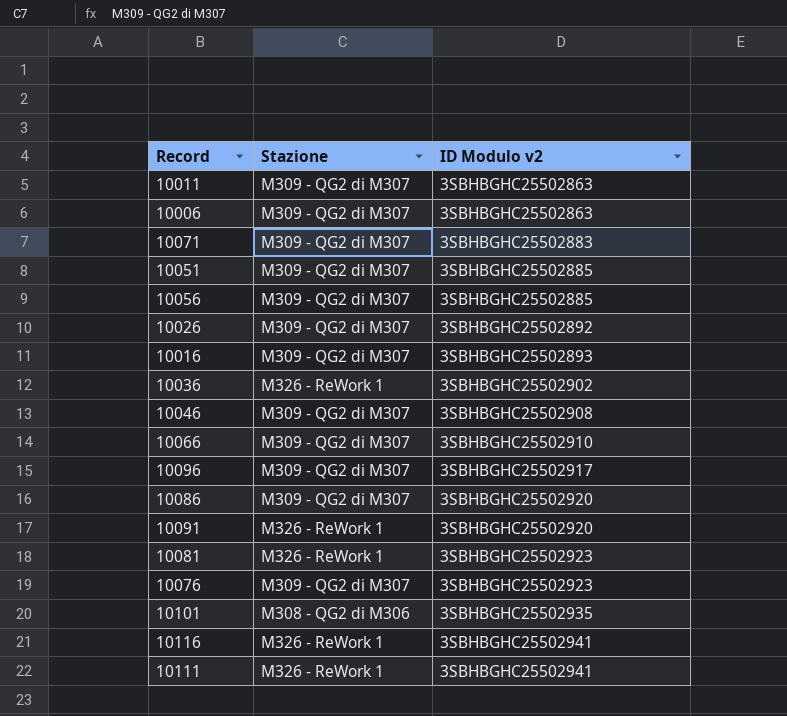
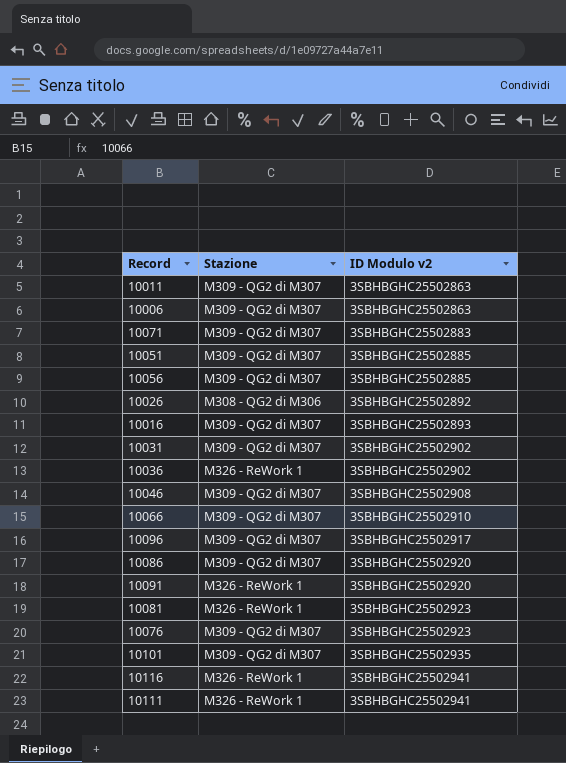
10026 | Stazione: M309 - QG2 di M307 -> M308 - QG2 di M306
row 10031: none -> M309 - QG2 di M307 | 3SBHBGHC25502902
10101 | Stazione: M308 - QG2 di M306 -> M309 - QG2 di M307

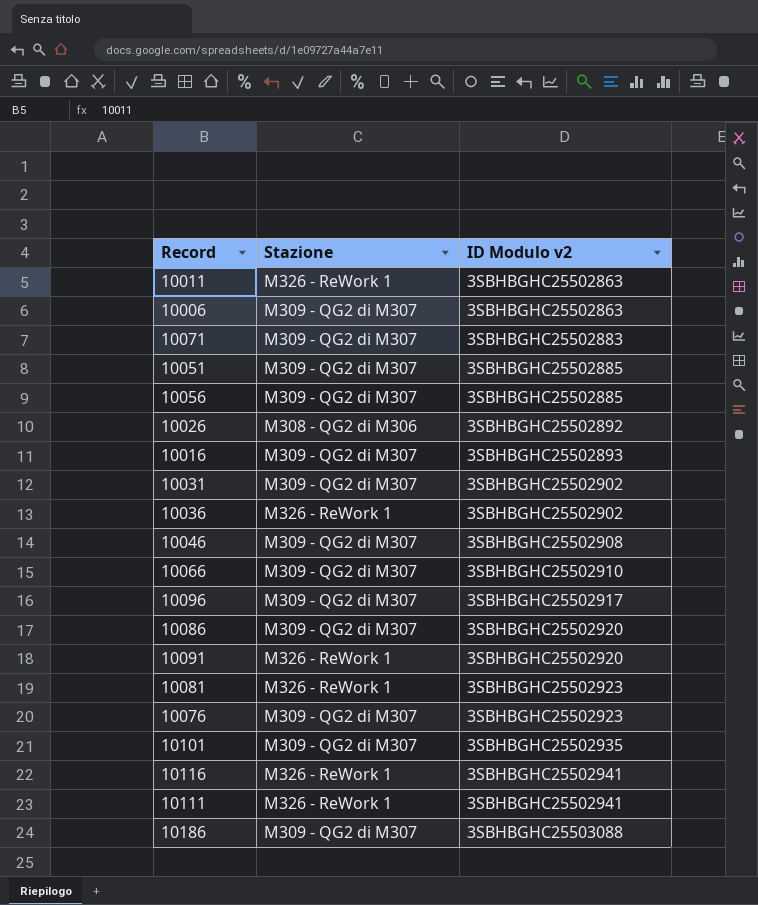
10011 | Stazione: M309 - QG2 di M307 -> M326 - ReWork 1
row 10186: none -> M309 - QG2 di M307 | 3SBHBGHC25503088

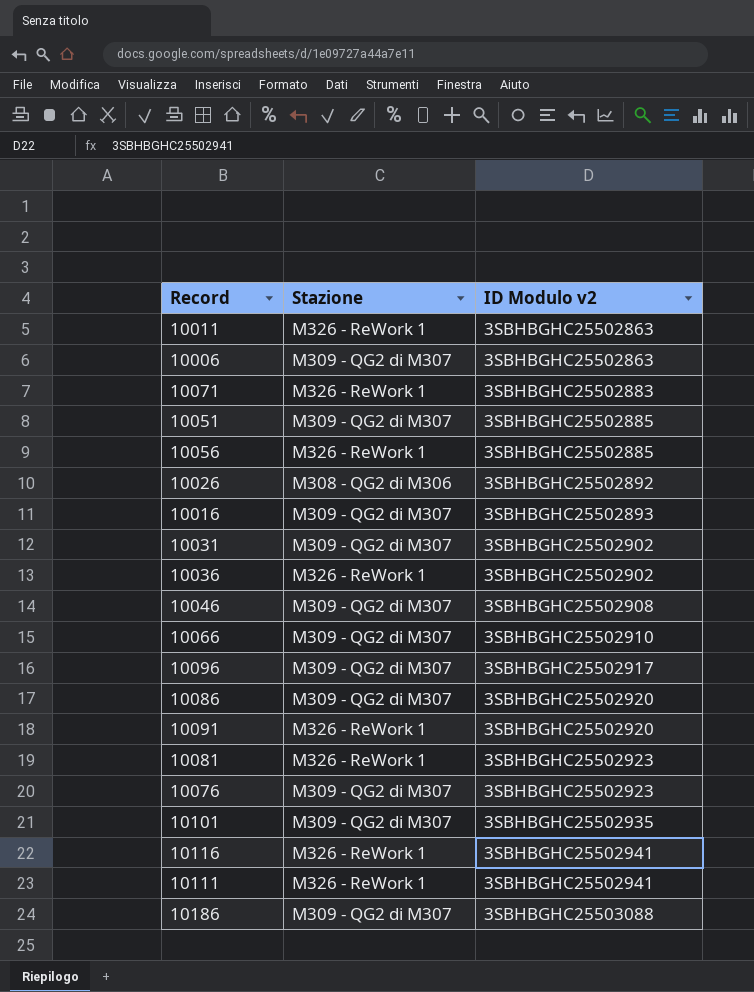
10071 | Stazione: M309 - QG2 di M307 -> M326 - ReWork 1
10056 | Stazione: M309 - QG2 di M307 -> M326 - ReWork 1

